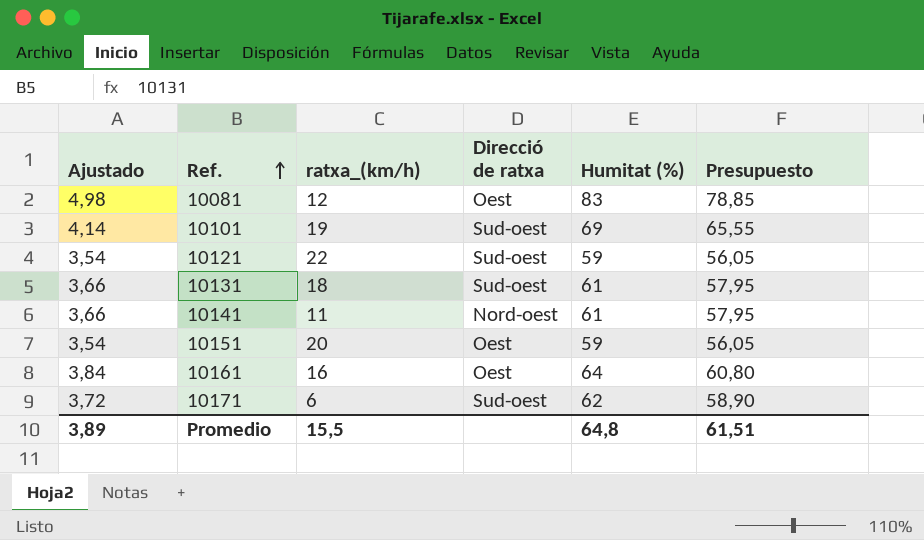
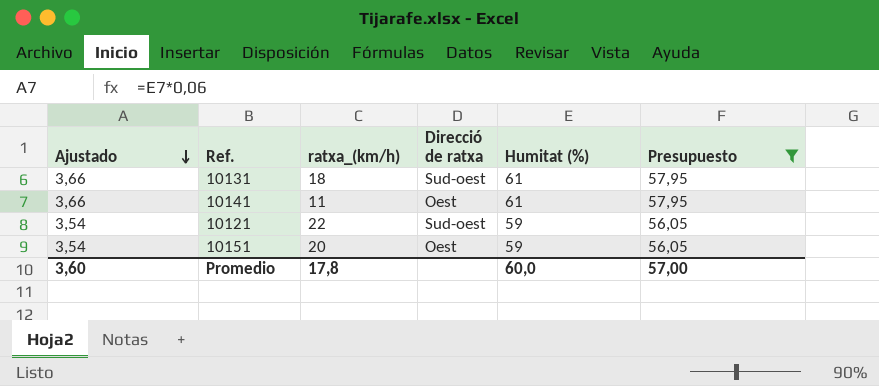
filter: none -> Presupuesto <= 57,95
row order: Ref. ascending -> Ajustado descending
10141 | Direcció de ratxa: Nord-oest -> Oest
Promedio | Ajustado: 3,89 -> 3,60
Promedio | ratxa_(km/h): 15,5 -> 17,8
Promedio | Humitat (%): 64,8 -> 60,0
Promedio | Presupuesto: 61,51 -> 57,00

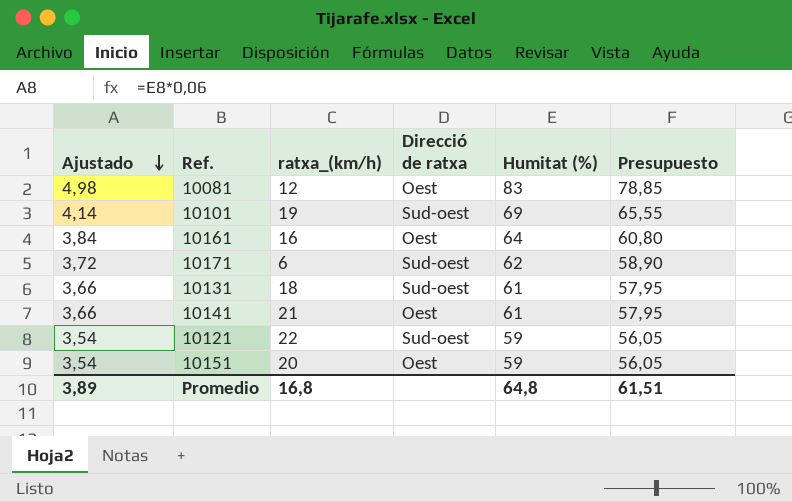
filter: Presupuesto <= 57,95 -> none
10141 | ratxa_(km/h): 11 -> 21
Promedio | Ajustado: 3,60 -> 3,89
Promedio | ratxa_(km/h): 17,8 -> 16,8
Promedio | Humitat (%): 60,0 -> 64,8
Promedio | Presupuesto: 57,00 -> 61,51

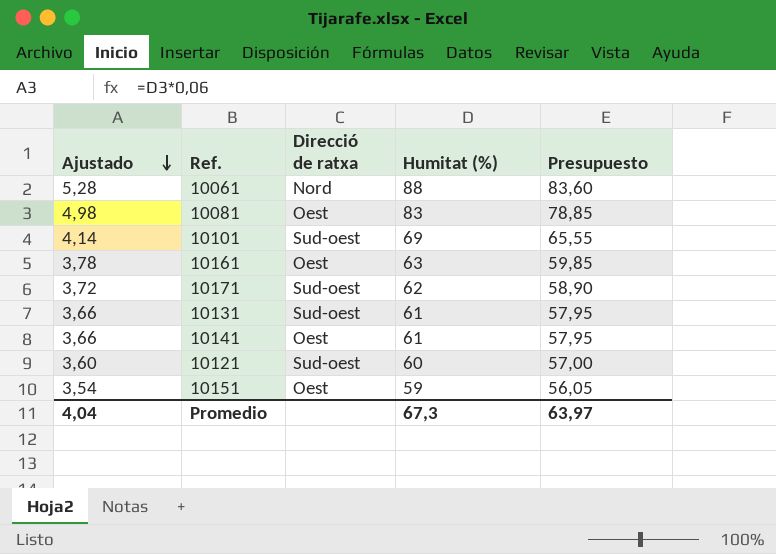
column ratxa_(km/h) | position: 3 -> none
row 10061: none -> 5,28 | Nord | 88 | 83,60
10161 | Ajustado: 3,84 -> 3,78
10161 | Humitat (%): 64 -> 63
10161 | Presupuesto: 60,80 -> 59,85
10121 | Ajustado: 3,54 -> 3,60
10121 | Humitat (%): 59 -> 60
10121 | Presupuesto: 56,05 -> 57,00
Promedio | Ajustado: 3,89 -> 4,04
Promedio | Humitat (%): 64,8 -> 67,3
Promedio | Presupuesto: 61,51 -> 63,97

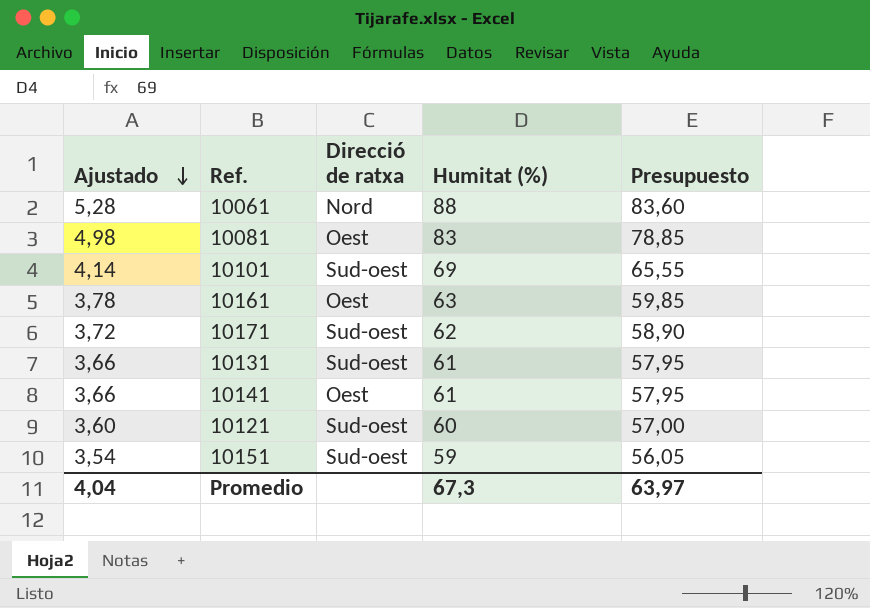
10151 | Direcció de ratxa: Oest -> Sud-oest

